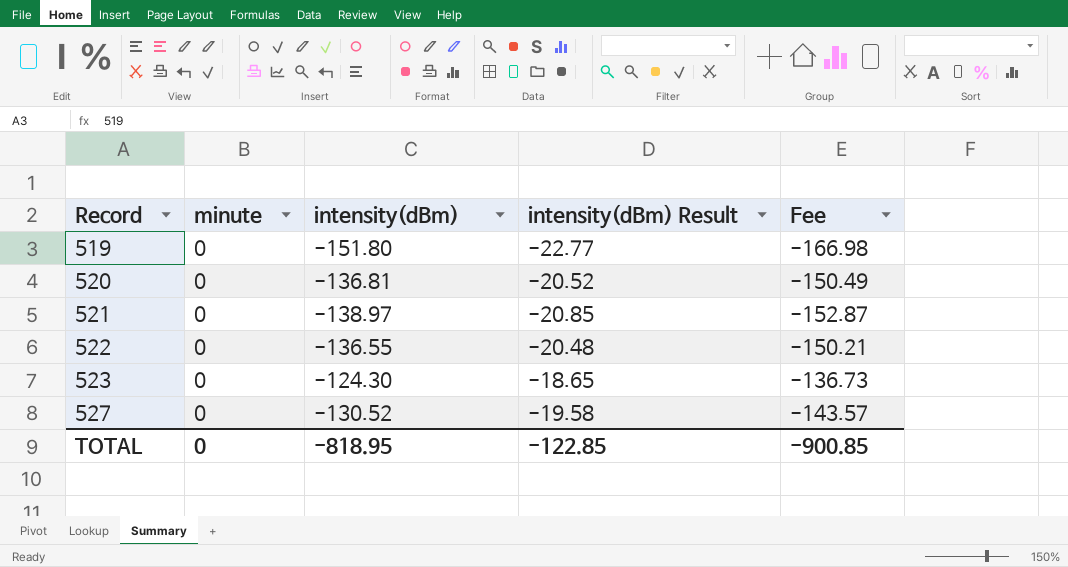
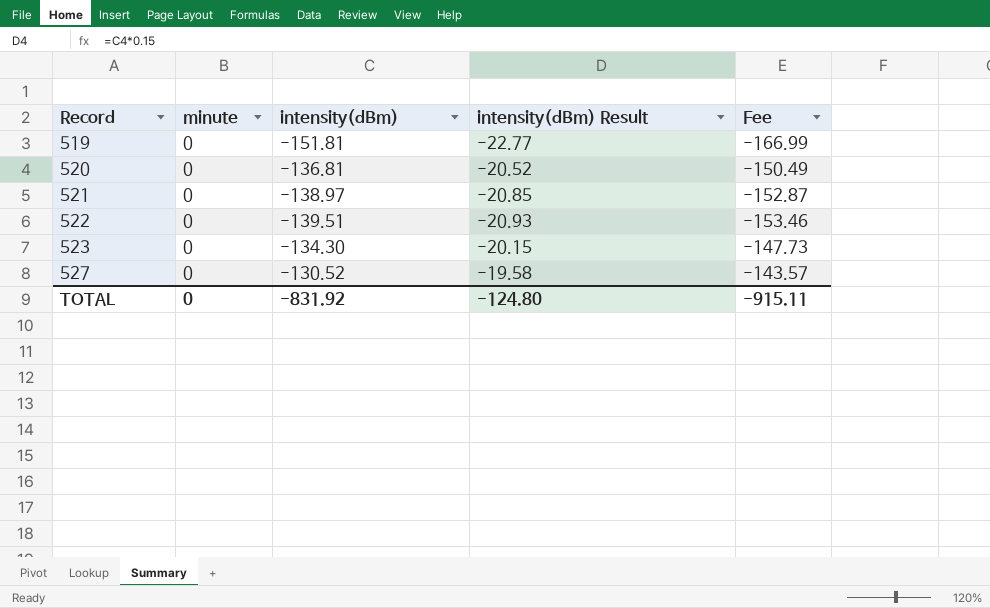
519 | intensity(dBm): -151.80 -> -151.81
519 | Fee: -166.98 -> -166.99
522 | intensity(dBm): -136.55 -> -139.51
522 | intensity(dBm) Result: -20.48 -> -20.93
522 | Fee: -150.21 -> -153.46
523 | intensity(dBm): -124.30 -> -134.30
523 | intensity(dBm) Result: -18.65 -> -20.15
523 | Fee: -136.73 -> -147.73
TOTAL | intensity(dBm): -818.95 -> -831.92
TOTAL | intensity(dBm) Result: -122.85 -> -124.80
TOTAL | Fee: -900.85 -> -915.11

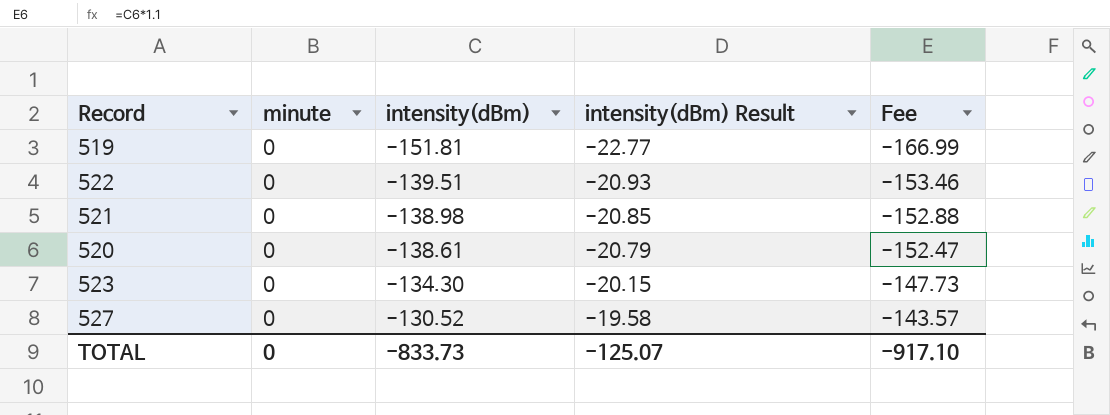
row order: Record ascending -> intensity(dBm) ascending
521 | intensity(dBm): -138.97 -> -138.98
521 | Fee: -152.87 -> -152.88
520 | intensity(dBm): -136.81 -> -138.61
520 | intensity(dBm) Result: -20.52 -> -20.79
520 | Fee: -150.49 -> -152.47
TOTAL | intensity(dBm): -831.92 -> -833.73
TOTAL | intensity(dBm) Result: -124.80 -> -125.07
TOTAL | Fee: -915.11 -> -917.10

